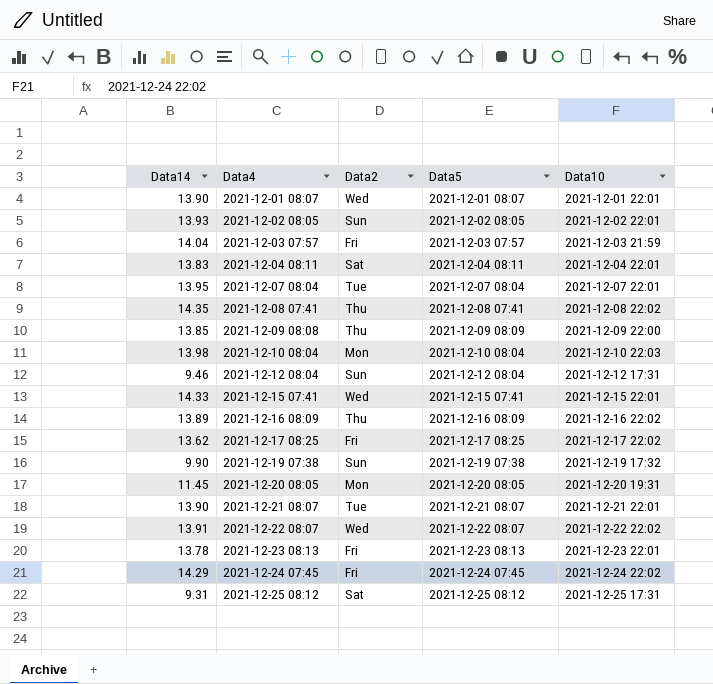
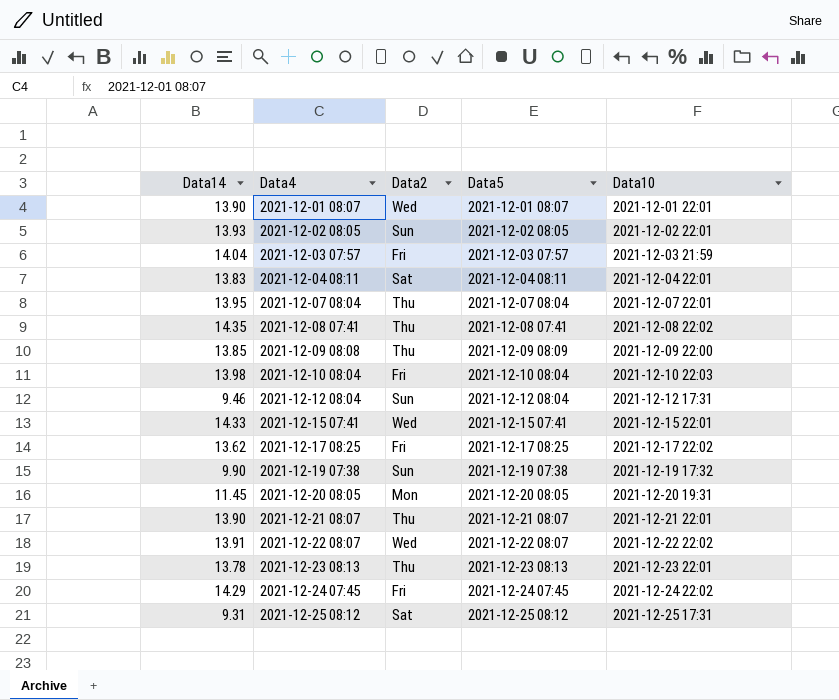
row 2021-12-16 08:09: 13.89 | Thu | 2021-12-16 08:09 | 2021-12-16 22:02 -> none
2021-12-07 08:04 | Data2: Tue -> Thu
2021-12-10 08:04 | Data2: Mon -> Fri
2021-12-21 08:07 | Data2: Tue -> Thu
2021-12-23 08:13 | Data2: Fri -> Thu

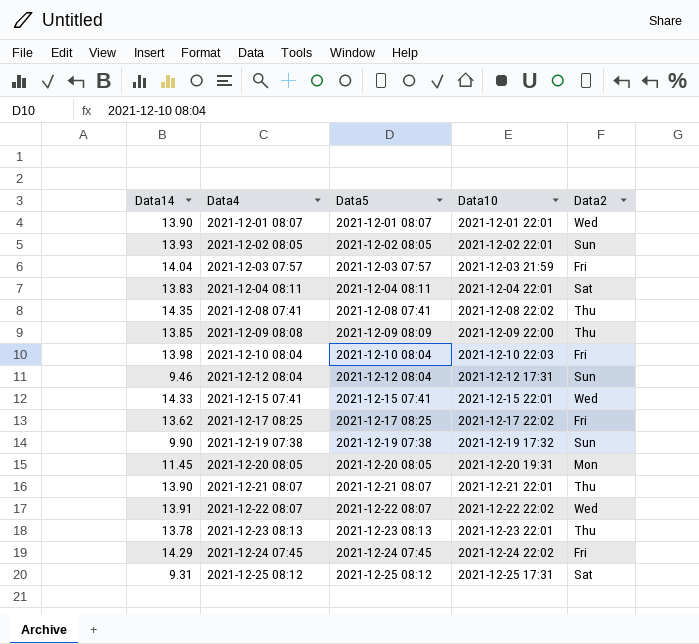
column Data2 | position: 3 -> 5
row 2021-12-07 08:04: 13.95 | Thu | 2021-12-07 08:04 | 2021-12-07 22:01 -> none

